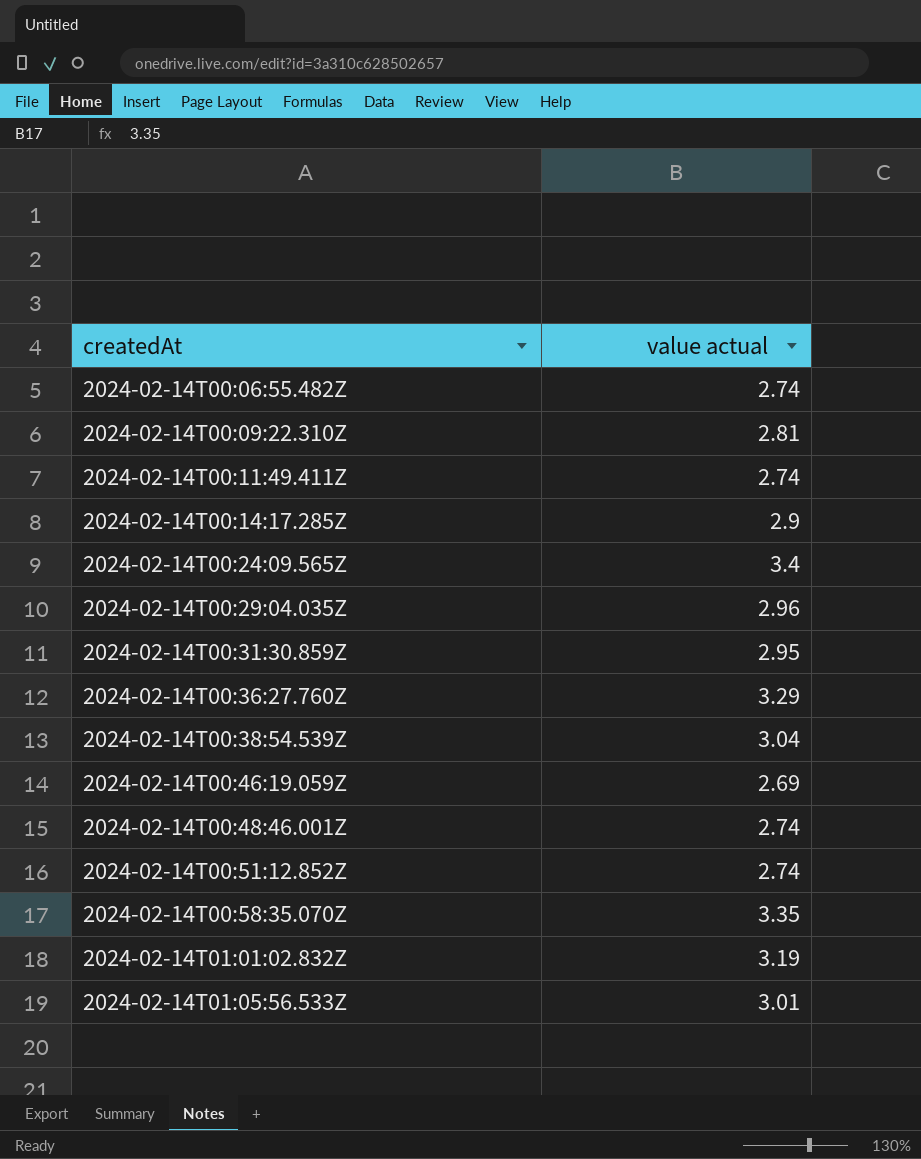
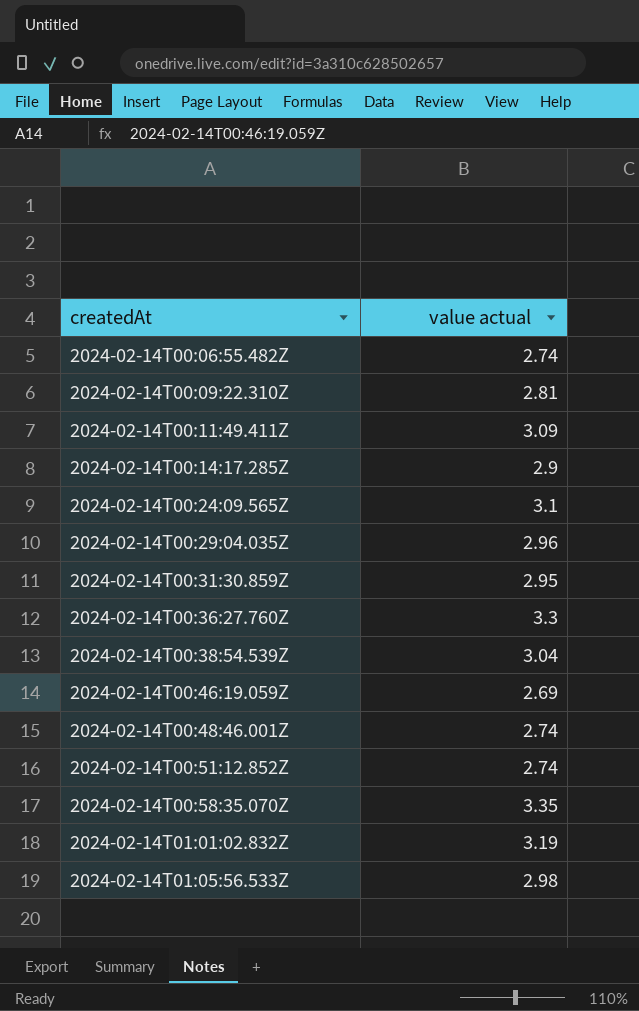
2024-02-14T00:11:49.411Z | value actual: 2.74 -> 3.09
2024-02-14T00:24:09.565Z | value actual: 3.4 -> 3.1
2024-02-14T00:36:27.760Z | value actual: 3.29 -> 3.3
2024-02-14T01:05:56.533Z | value actual: 3.01 -> 2.98

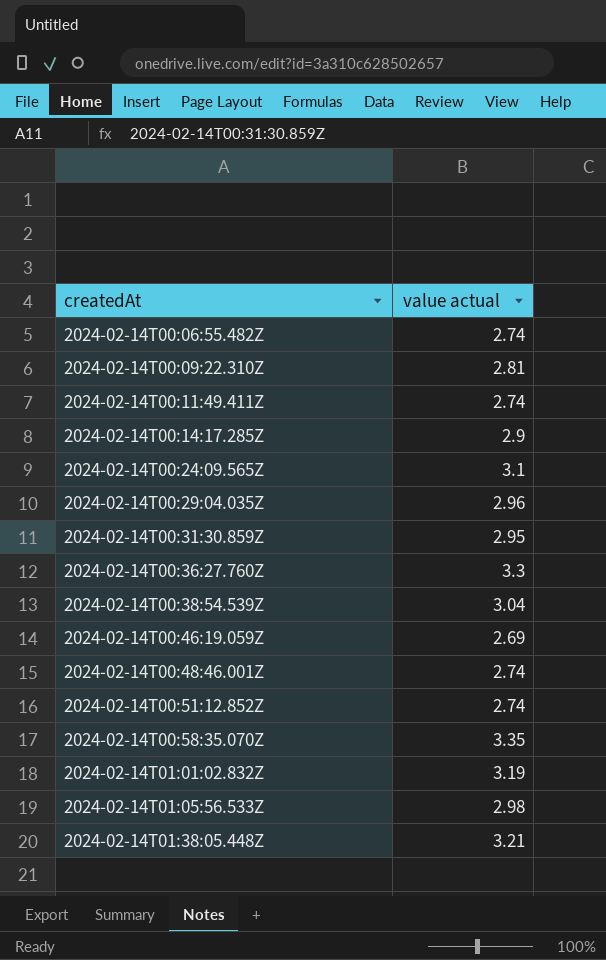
2024-02-14T00:11:49.411Z | value actual: 3.09 -> 2.74
row 2024-02-14T01:38:05.448Z: none -> 3.21

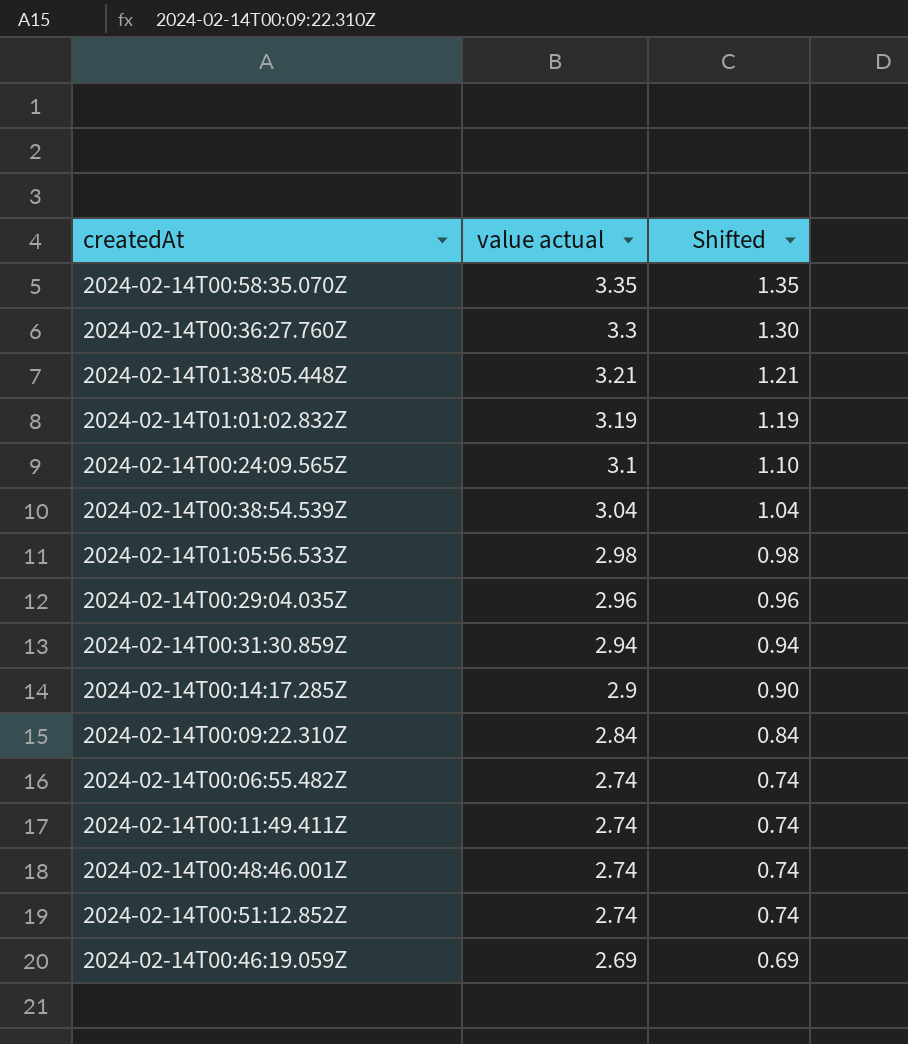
row order: createdAt ascending -> value actual descending
column Shifted | formula: none -> [value actual] - 2
2024-02-14T00:31:30.859Z | value actual: 2.95 -> 2.94
2024-02-14T00:09:22.310Z | value actual: 2.81 -> 2.84

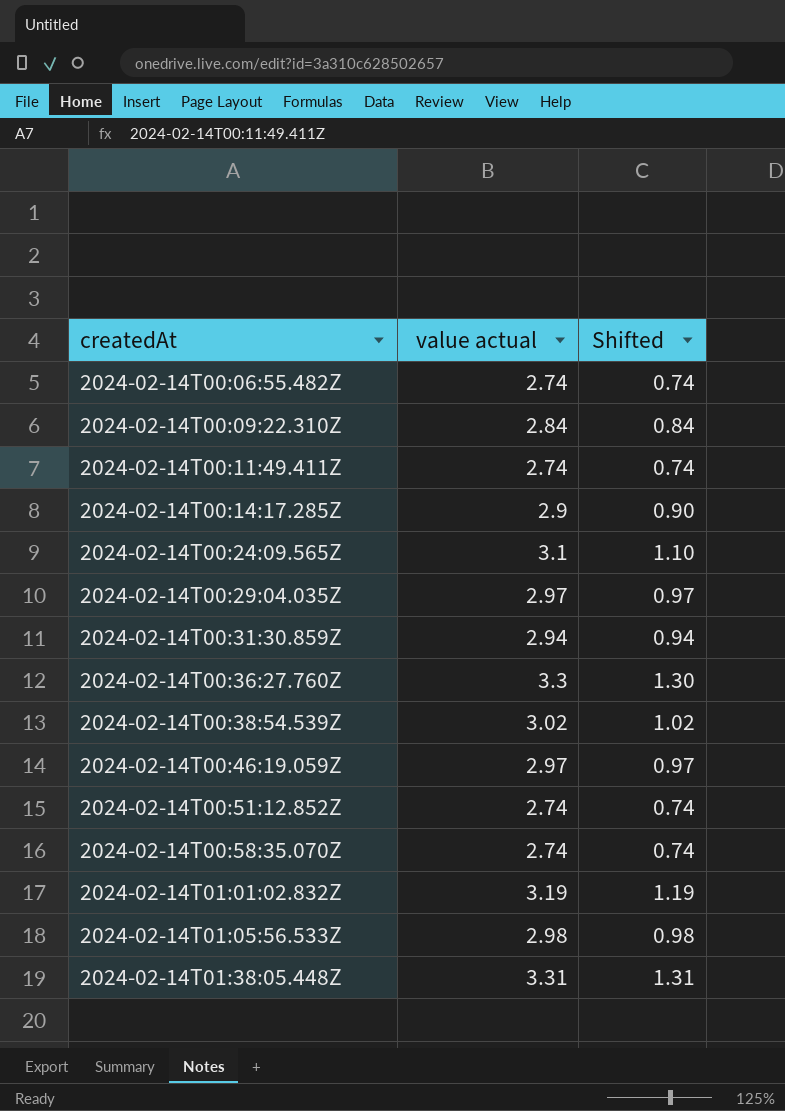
row order: value actual descending -> createdAt ascending
row 2024-02-14T00:48:46.001Z: 2.74 | 0.74 -> none
2024-02-14T00:29:04.035Z | value actual: 2.96 -> 2.97
2024-02-14T00:29:04.035Z | Shifted: 0.96 -> 0.97
2024-02-14T00:38:54.539Z | value actual: 3.04 -> 3.02
2024-02-14T00:38:54.539Z | Shifted: 1.04 -> 1.02
2024-02-14T00:46:19.059Z | value actual: 2.69 -> 2.97
2024-02-14T00:46:19.059Z | Shifted: 0.69 -> 0.97
2024-02-14T00:58:35.070Z | value actual: 3.35 -> 2.74
2024-02-14T00:58:35.070Z | Shifted: 1.35 -> 0.74
2024-02-14T01:38:05.448Z | value actual: 3.21 -> 3.31
2024-02-14T01:38:05.448Z | Shifted: 1.21 -> 1.31

